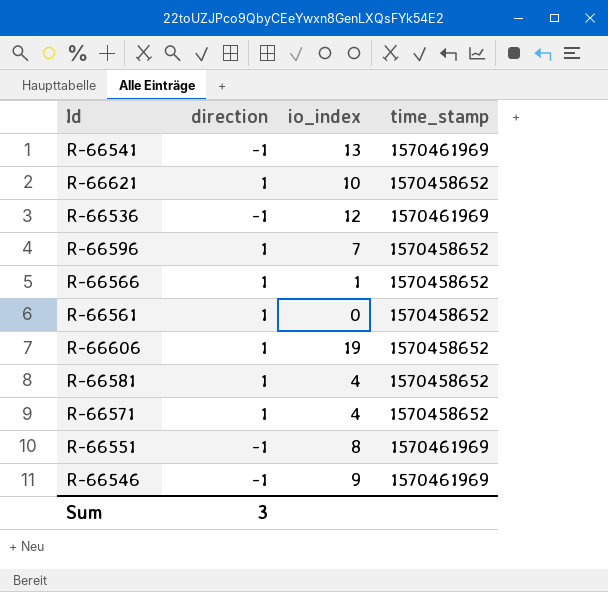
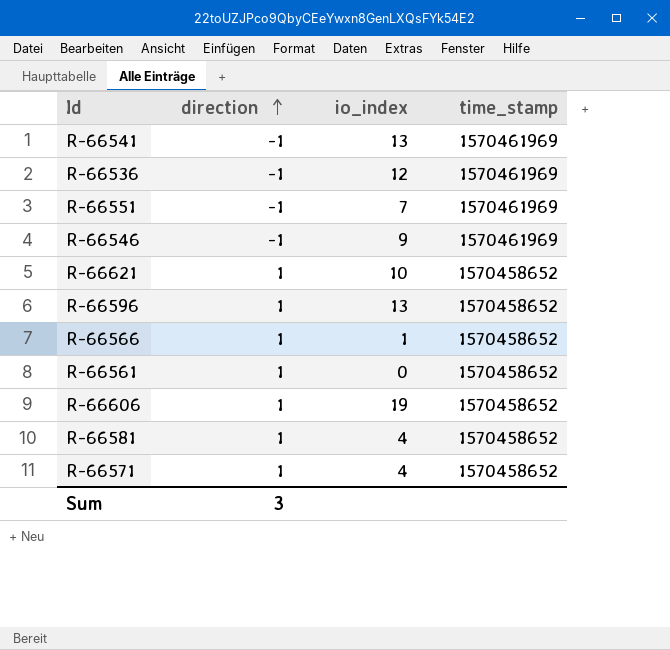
row order: none -> direction ascending
R-66551 | io_index: 8 -> 7
R-66596 | io_index: 7 -> 13

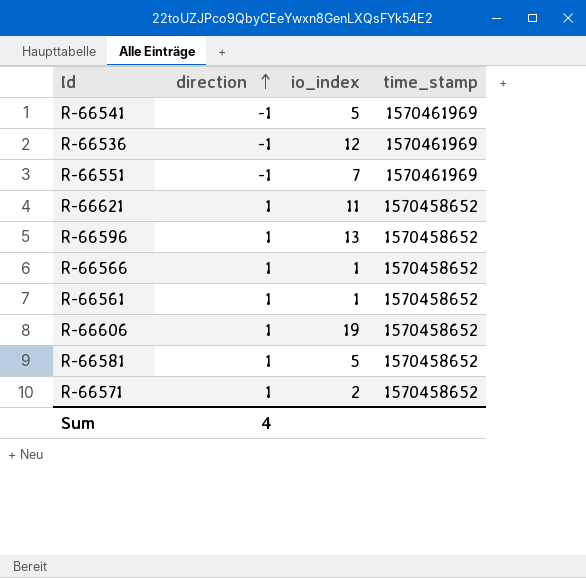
row R-66546: -1 | 9 | 1570461969 -> none
R-66541 | io_index: 13 -> 5
R-66621 | io_index: 10 -> 11
R-66561 | io_index: 0 -> 1
R-66581 | io_index: 4 -> 5
R-66571 | io_index: 4 -> 2
Sum | direction: 3 -> 4

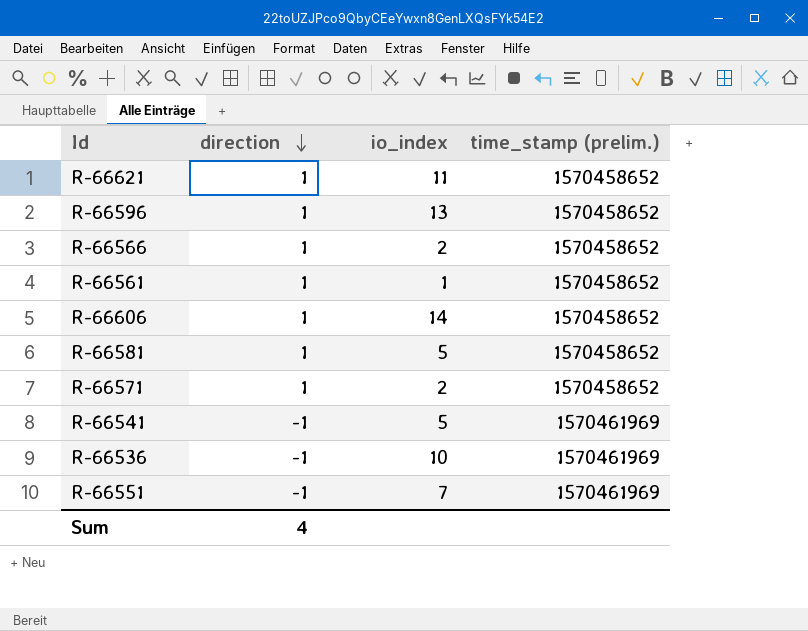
row order: direction ascending -> direction descending
column name: time_stamp -> time_stamp (prelim.)
R-66566 | io_index: 1 -> 2
R-66606 | io_index: 19 -> 14
R-66536 | io_index: 12 -> 10

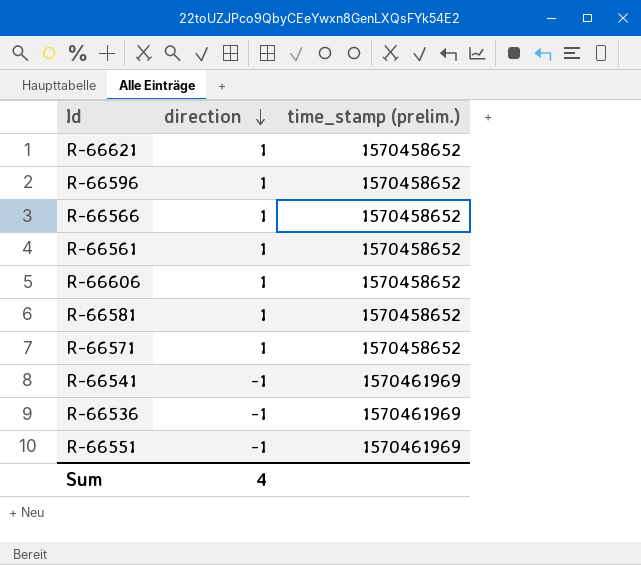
column io_index | position: 3 -> none

